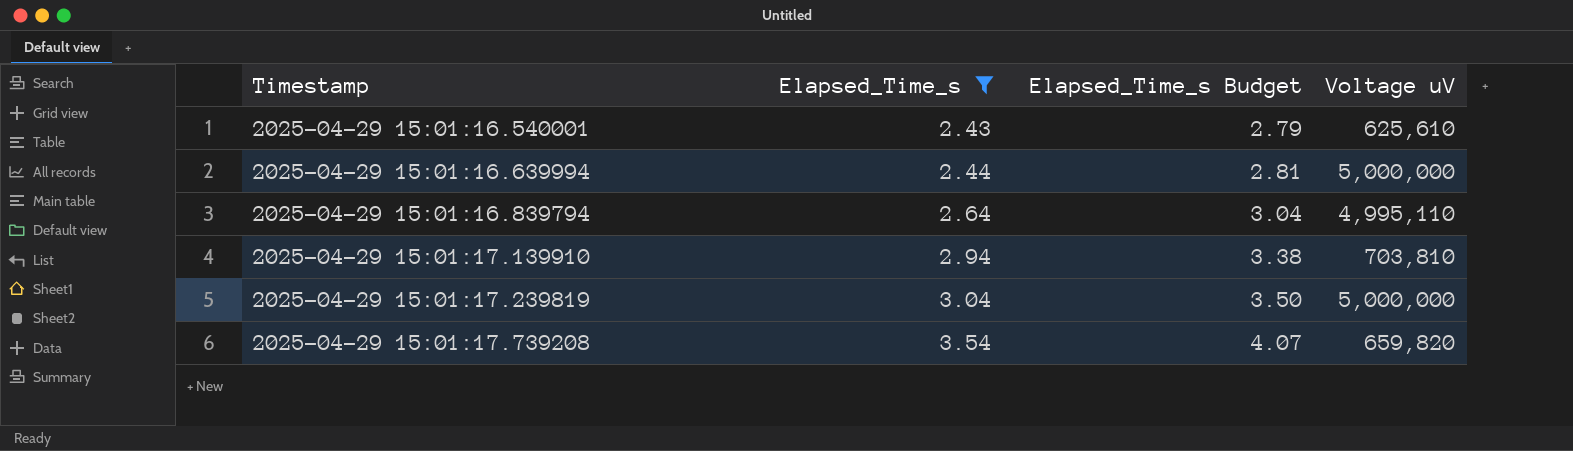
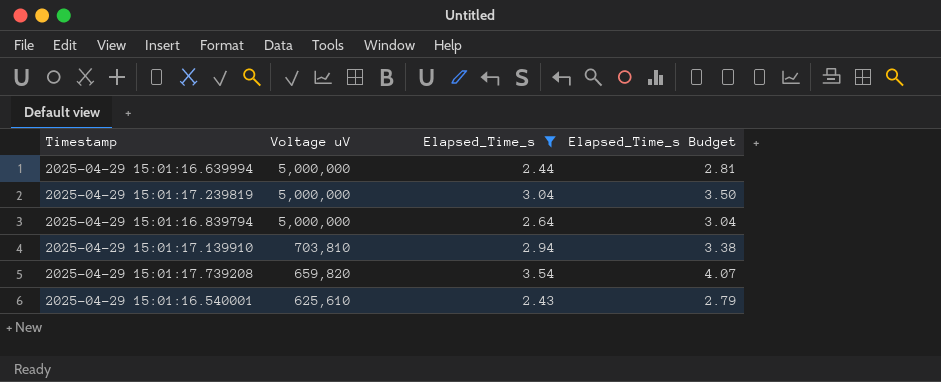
row order: Timestamp ascending -> Voltage uV descending
column Voltage uV | position: 4 -> 2
2025-04-29 15:01:16.839794 | Voltage uV: 4,995,110 -> 5,000,000

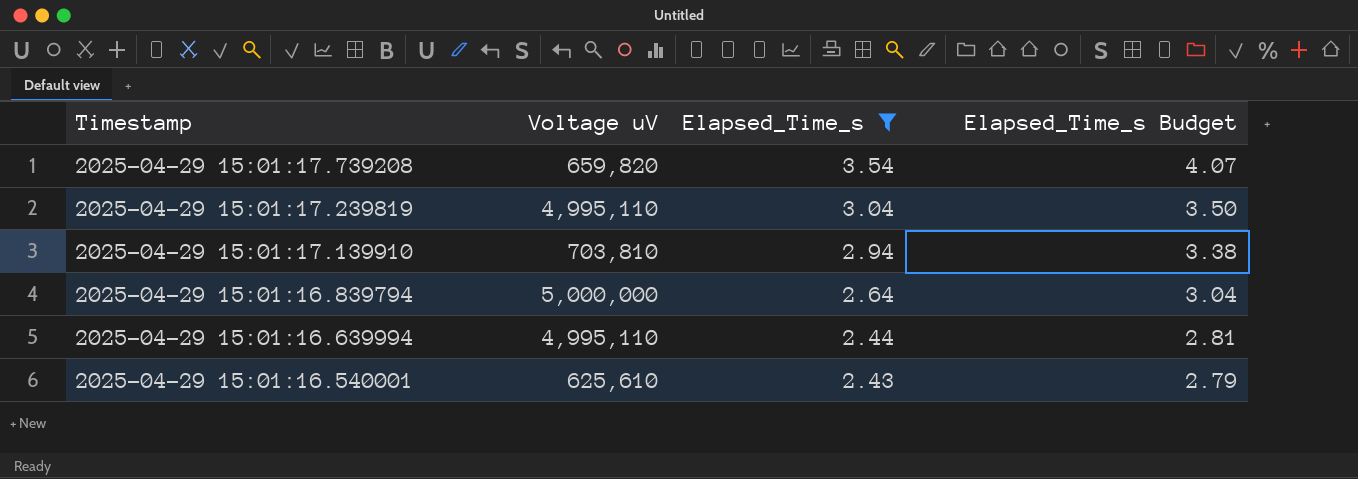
row order: Voltage uV descending -> Timestamp descending
2025-04-29 15:01:17.239819 | Voltage uV: 5,000,000 -> 4,995,110
2025-04-29 15:01:16.639994 | Voltage uV: 5,000,000 -> 4,995,110

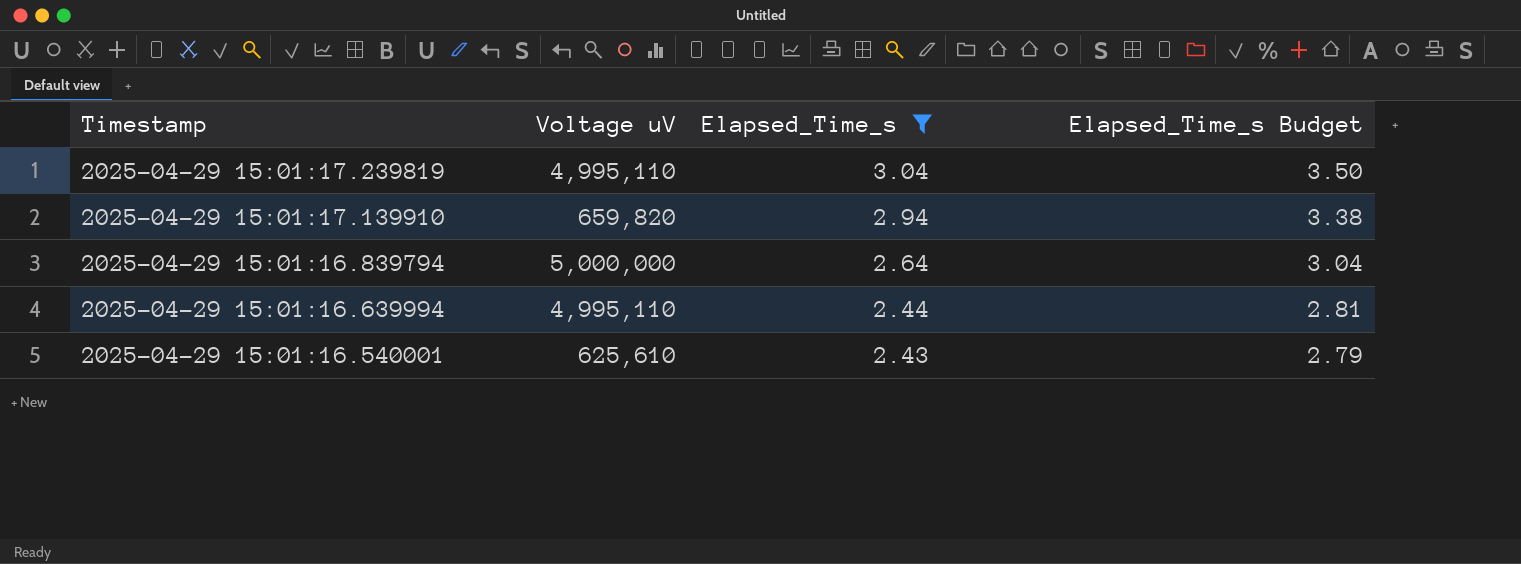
row 2025-04-29 15:01:17.739208: 659,820 | 3.54 | 4.07 -> none
2025-04-29 15:01:17.139910 | Voltage uV: 703,810 -> 659,820

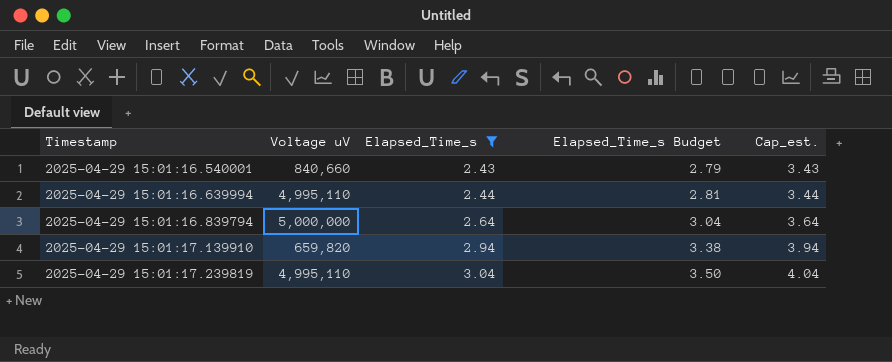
row order: Timestamp descending -> Timestamp ascending
column Cap_est. | formula: none -> [Elapsed_Time_s] + 1
2025-04-29 15:01:16.540001 | Voltage uV: 625,610 -> 840,660

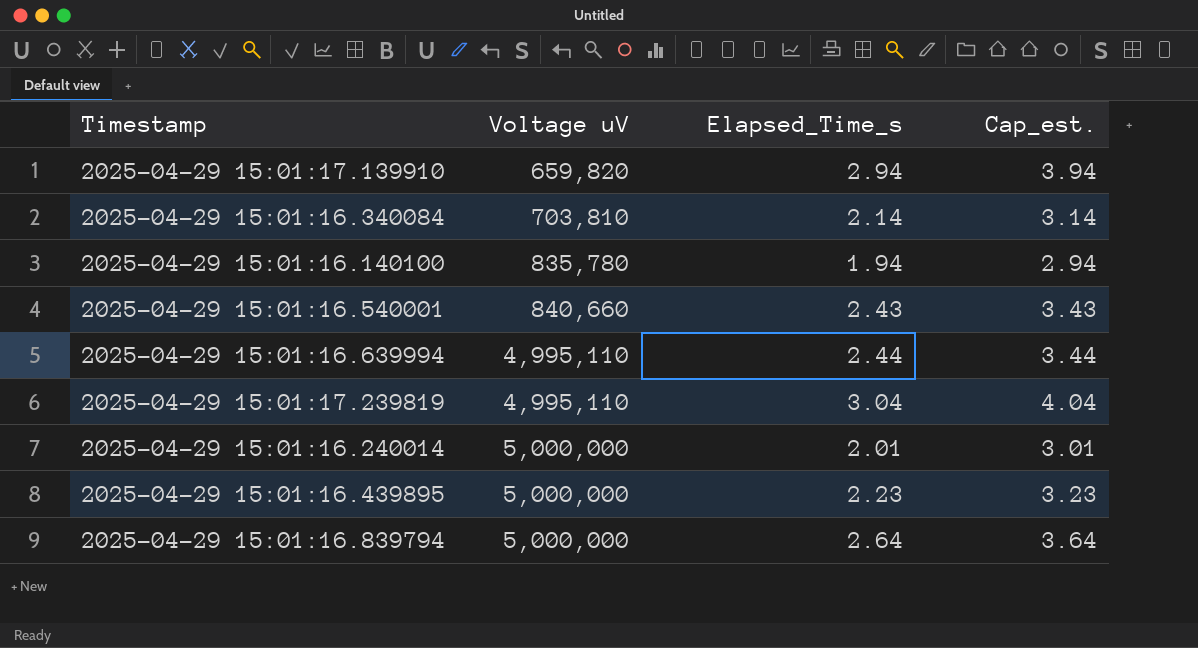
filter: Elapsed_Time_s >= 2.43 -> none
row order: Timestamp ascending -> Voltage uV ascending
column Elapsed_Time_s Budget | formula: [Elapsed_Time_s] * 1.15 -> none

